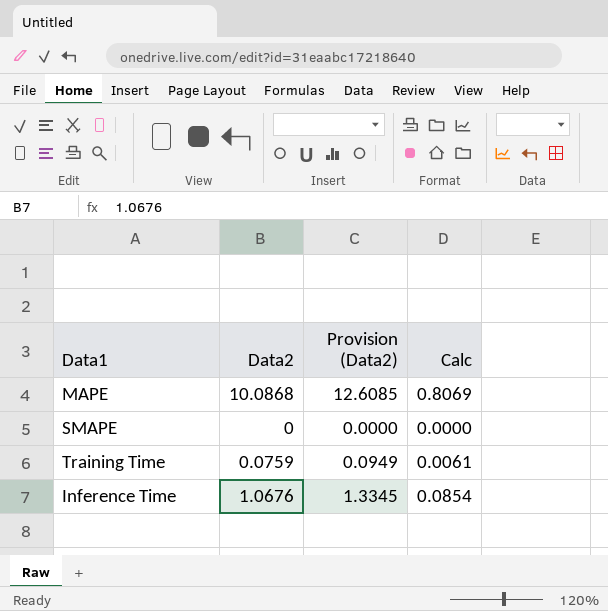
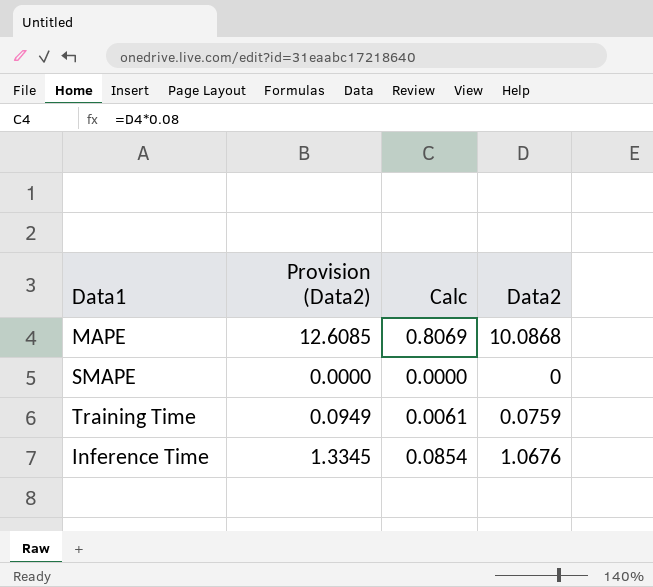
column Data2 | position: 2 -> 4

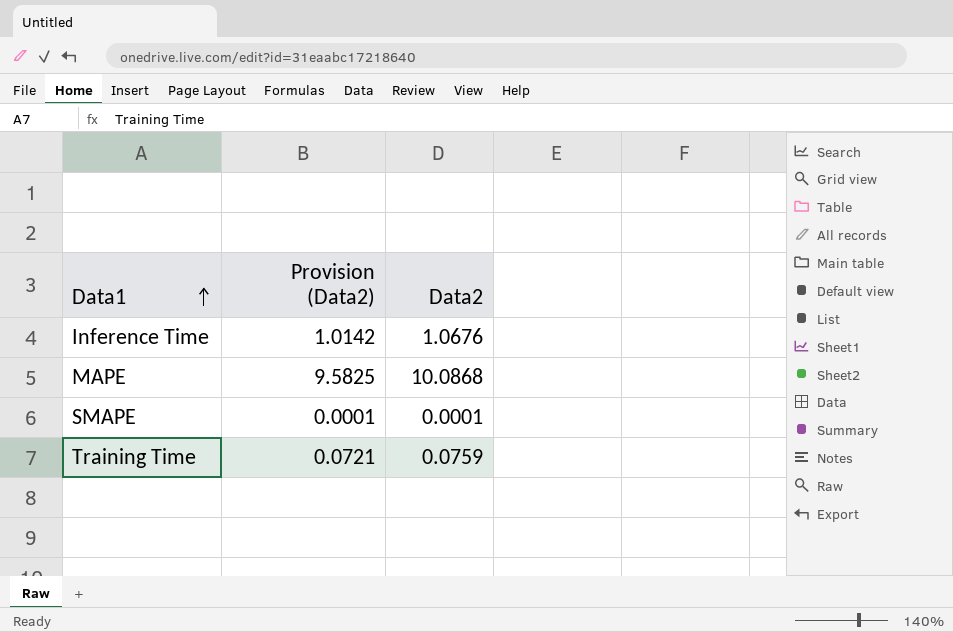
row order: none -> Data1 ascending
column Calc | formula: [Data2] * 0.08 -> none
column Provision (Data2) | formula: [Data2] * 1.25 -> [Data2] * 0.95
SMAPE | Data2: 0 -> 0.0001

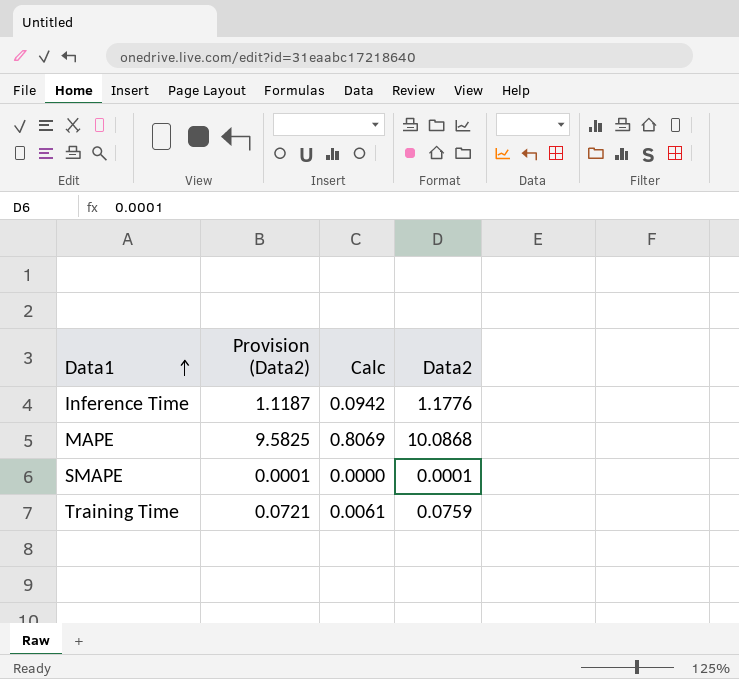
column Calc | formula: none -> [Data2] * 0.08
Inference Time | Provision (Data2): 1.0142 -> 1.1187
Inference Time | Data2: 1.0676 -> 1.1776

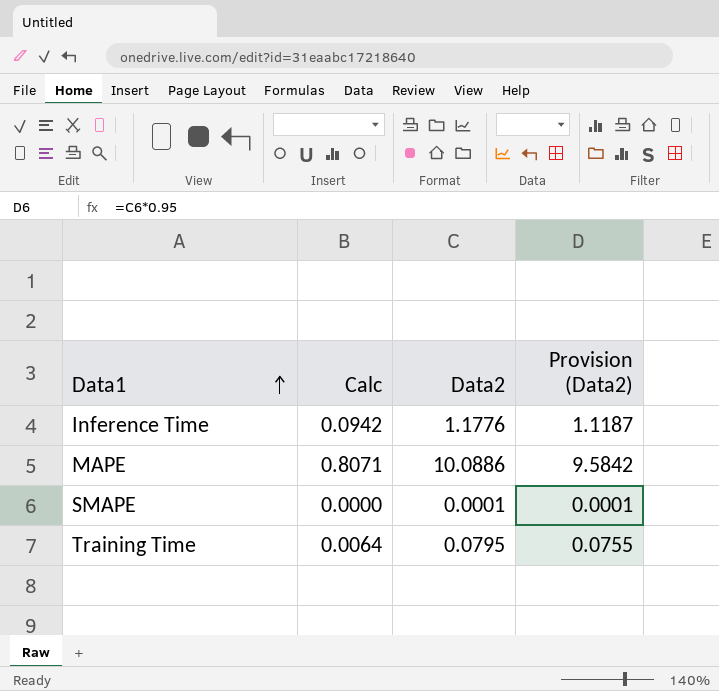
column Provision (Data2) | position: 2 -> 4
MAPE | Calc: 0.8069 -> 0.8071
MAPE | Data2: 10.0868 -> 10.0886
MAPE | Provision (Data2): 9.5825 -> 9.5842
Training Time | Calc: 0.0061 -> 0.0064
Training Time | Data2: 0.0759 -> 0.0795
Training Time | Provision (Data2): 0.0721 -> 0.0755

